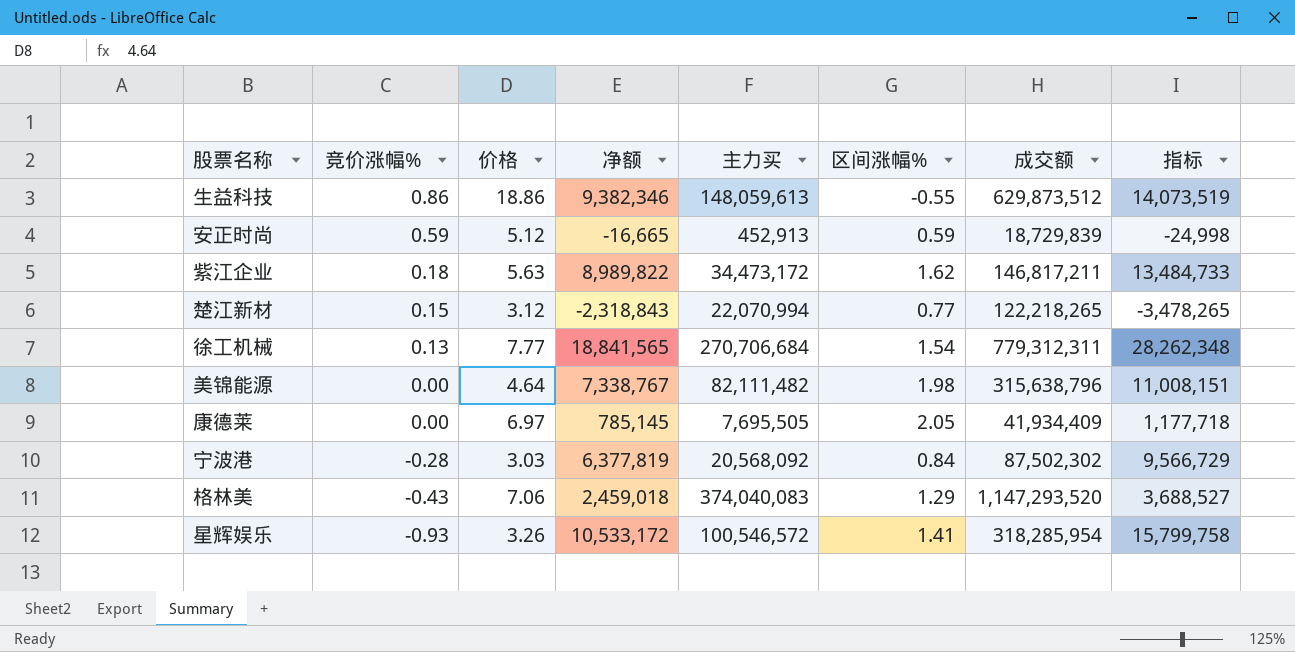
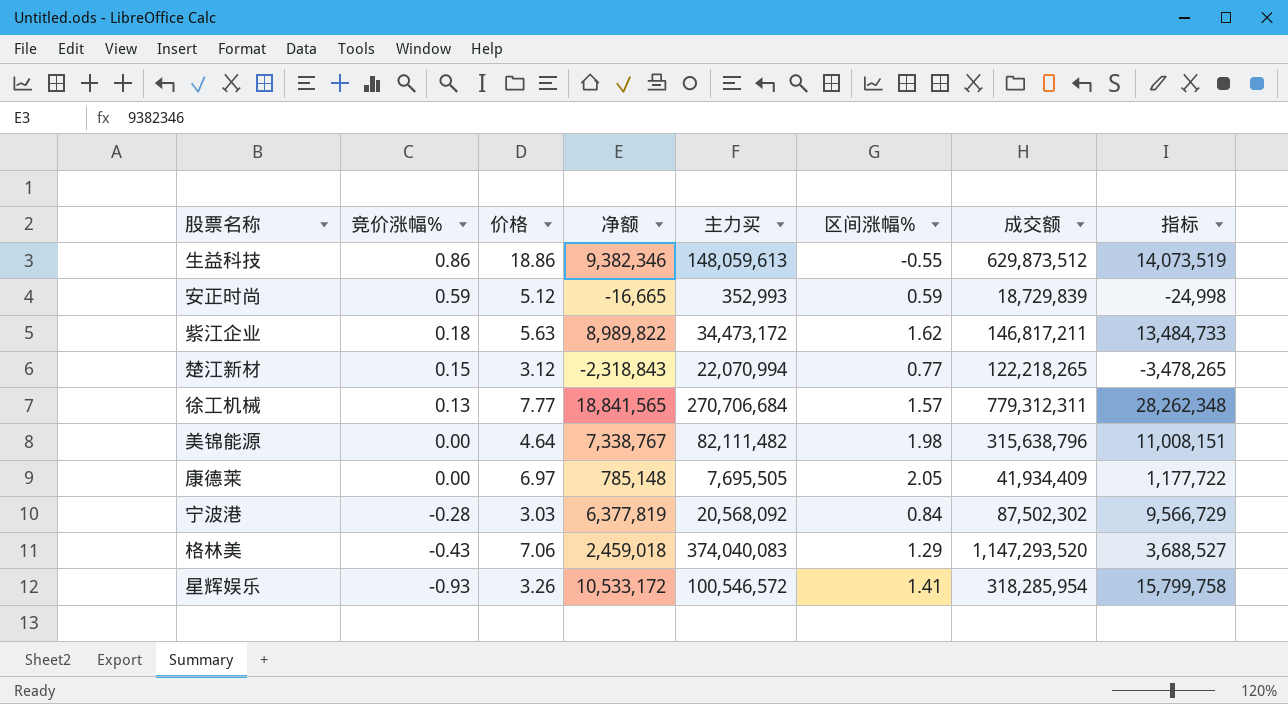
安正时尚 | 主力买: 452,913 -> 352,993
徐工机械 | 区间涨幅%: 1.54 -> 1.57
康德莱 | 净额: 785,145 -> 785,148
康德莱 | 指标: 1,177,718 -> 1,177,722

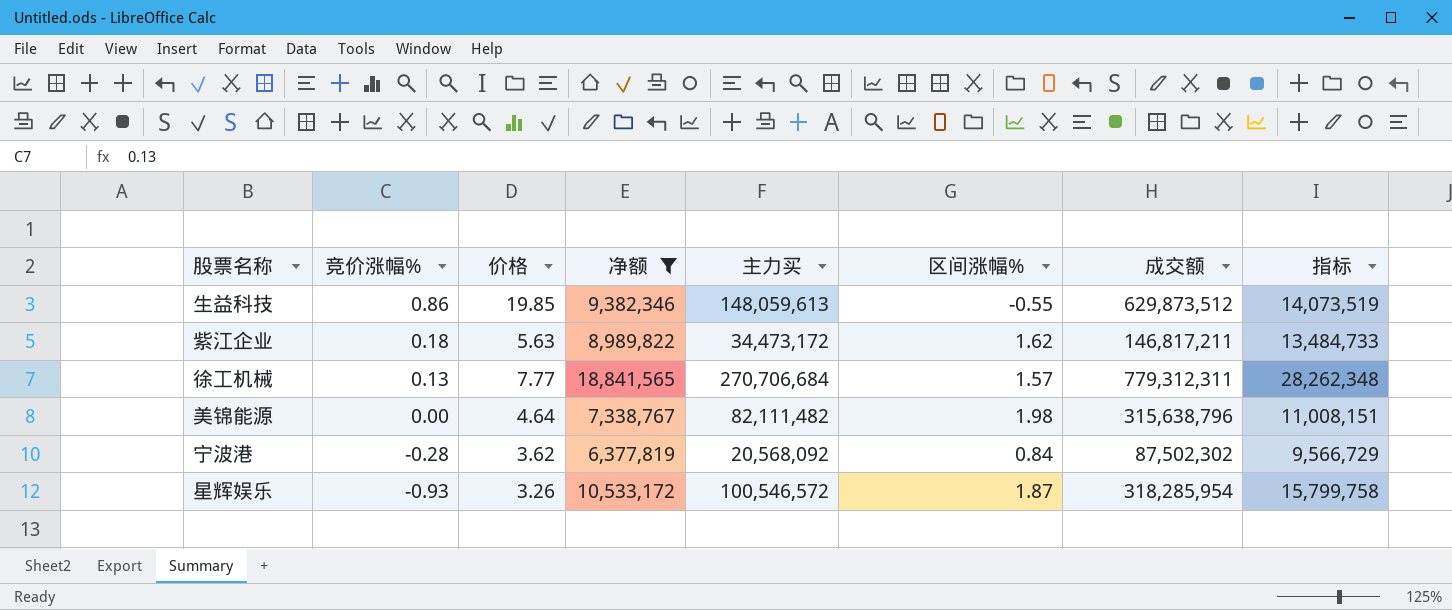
filter: none -> 净额 >= 6,377,819
生益科技 | 价格: 18.86 -> 19.85
宁波港 | 价格: 3.03 -> 3.62
星辉娱乐 | 区间涨幅%: 1.41 -> 1.87

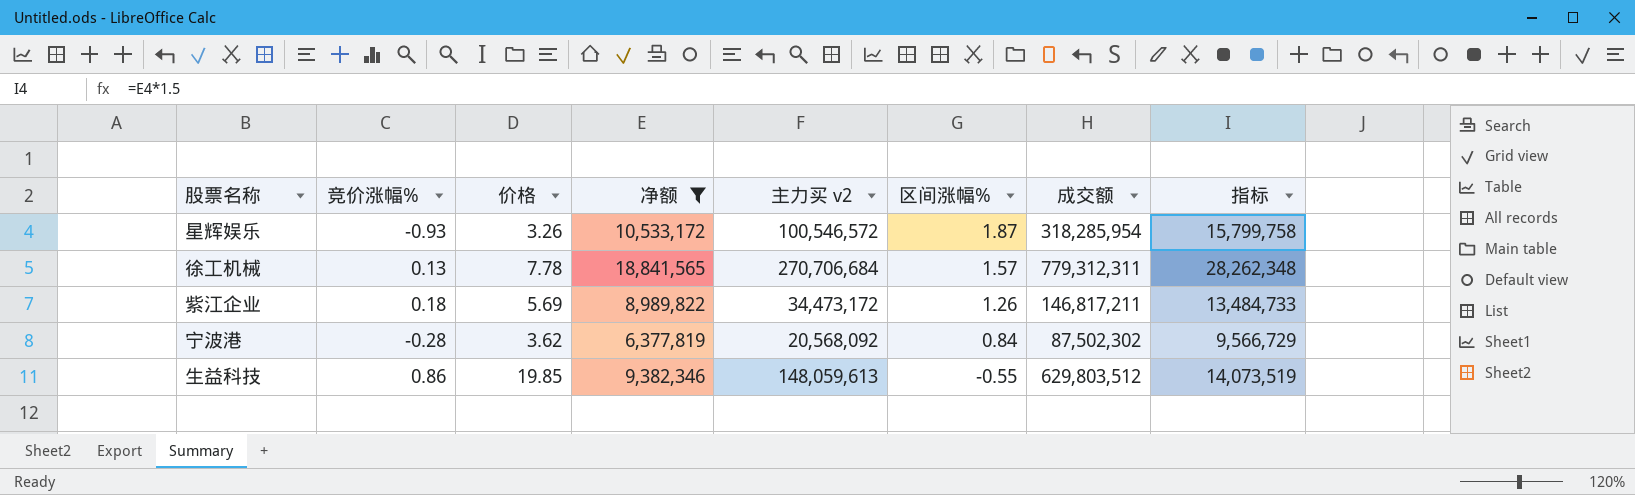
row order: 竞价涨幅% descending -> 区间涨幅% descending
column name: 主力买 -> 主力买 v2
row 美锦能源: 0.00 | 4.64 | 7,338,767 | 82,111,482 | 1.98 | 315,638,796 | 11,008,151 -> none
徐工机械 | 价格: 7.77 -> 7.78
紫江企业 | 价格: 5.63 -> 5.69
紫江企业 | 区间涨幅%: 1.62 -> 1.26
生益科技 | 成交额: 629,873,512 -> 629,803,512

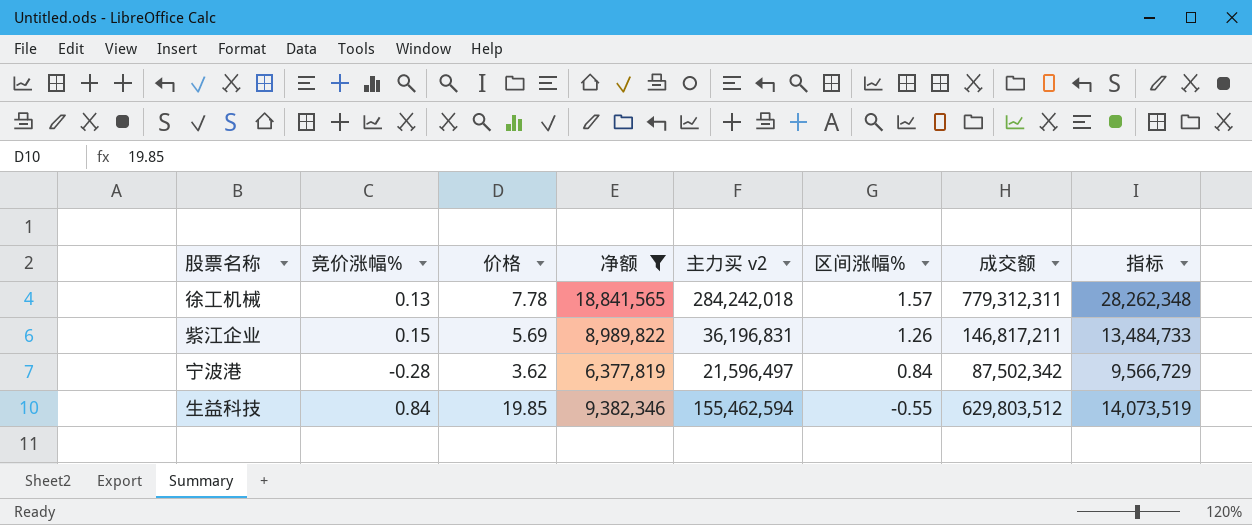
row 星辉娱乐: -0.93 | 3.26 | 10,533,172 | 100,546,572 | 1.87 | 318,285,954 | 15,799,758 -> none
徐工机械 | 主力买 v2: 270,706,684 -> 284,242,018
紫江企业 | 竞价涨幅%: 0.18 -> 0.15
紫江企业 | 主力买 v2: 34,473,172 -> 36,196,831
宁波港 | 主力买 v2: 20,568,092 -> 21,596,497
宁波港 | 成交额: 87,502,302 -> 87,502,342
生益科技 | 竞价涨幅%: 0.86 -> 0.84
生益科技 | 主力买 v2: 148,059,613 -> 155,462,594

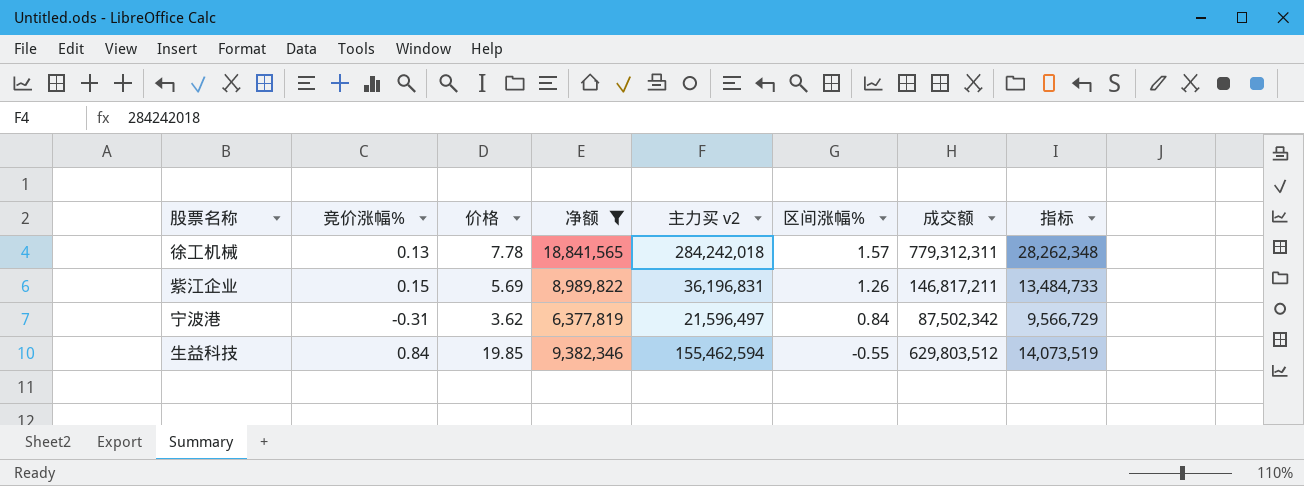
宁波港 | 竞价涨幅%: -0.28 -> -0.31

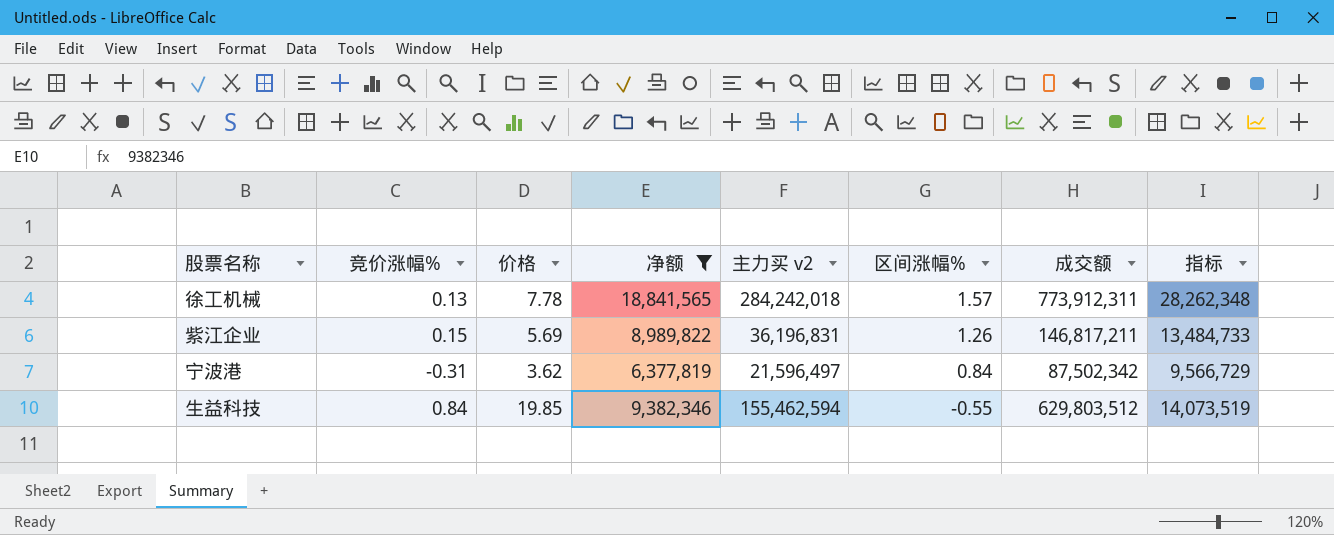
徐工机械 | 成交额: 779,312,311 -> 773,912,311

